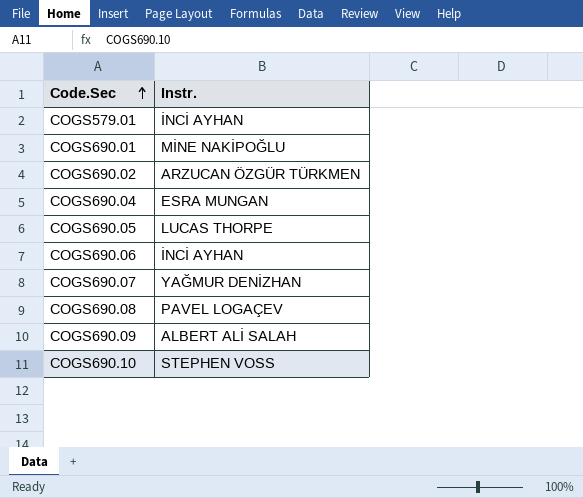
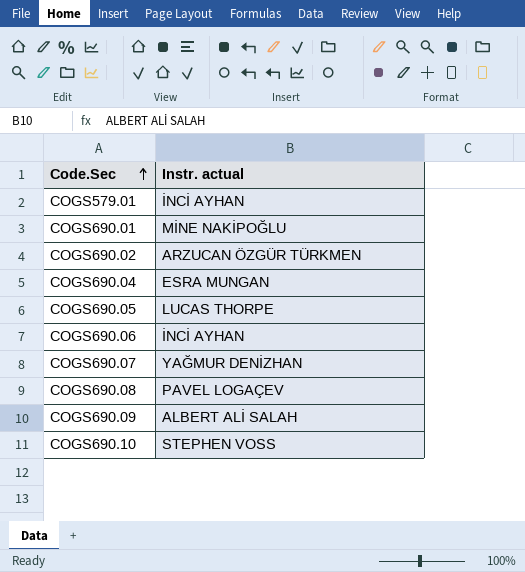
column name: Instr. -> Instr. actual

